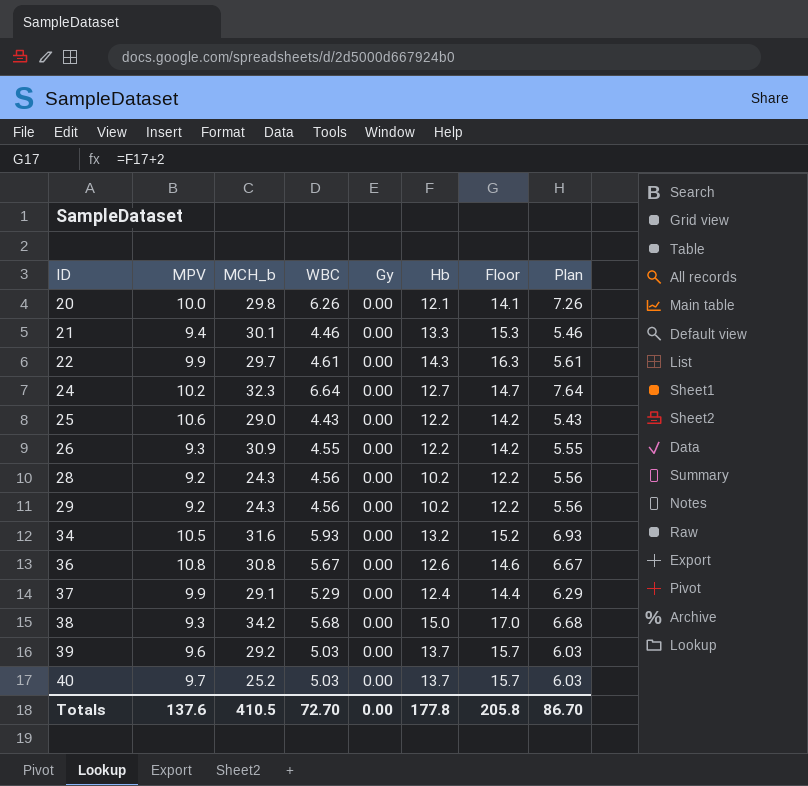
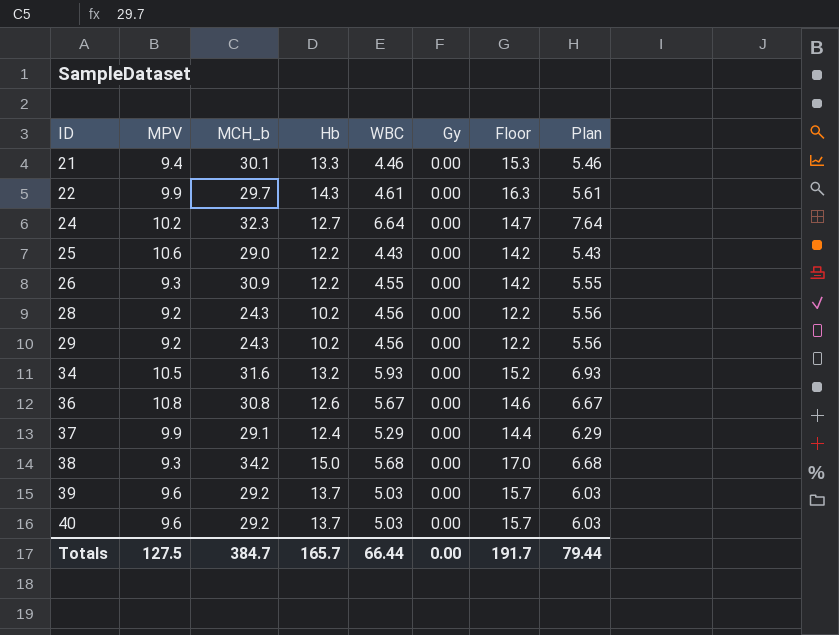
column Hb | position: 6 -> 4
row 20: 10.0 | 29.8 | 6.26 | 0.00 | 12.1 | 14.1 | 7.26 -> none
40 | MPV: 9.7 -> 9.6
40 | MCH_b: 25.2 -> 29.2
Totals | MPV: 137.6 -> 127.5
Totals | MCH_b: 410.5 -> 384.7
Totals | Hb: 177.8 -> 165.7
Totals | WBC: 72.70 -> 66.44
Totals | Floor: 205.8 -> 191.7
Totals | Plan: 86.70 -> 79.44

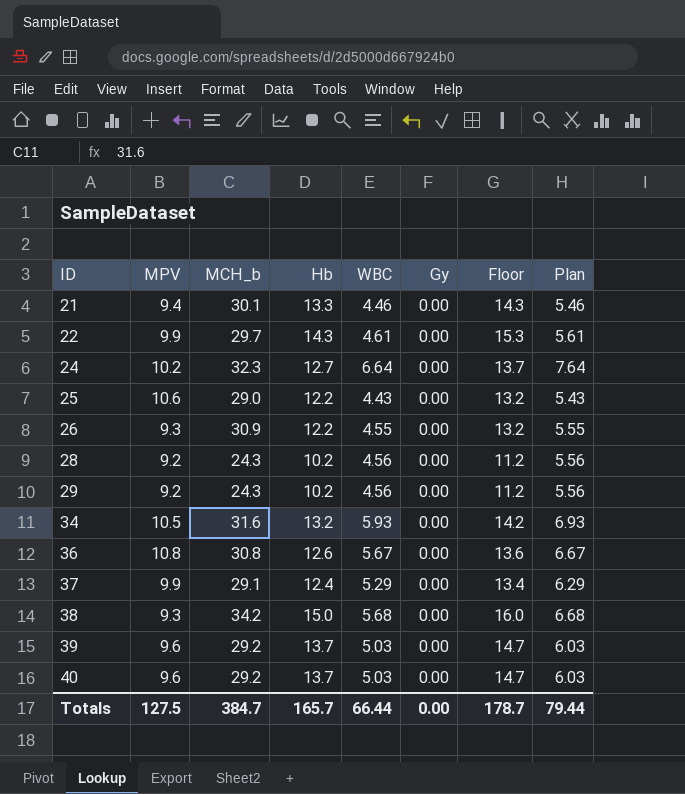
column Floor | formula: [Hb] + 2 -> [Hb] + 1
Totals | Floor: 191.7 -> 178.7

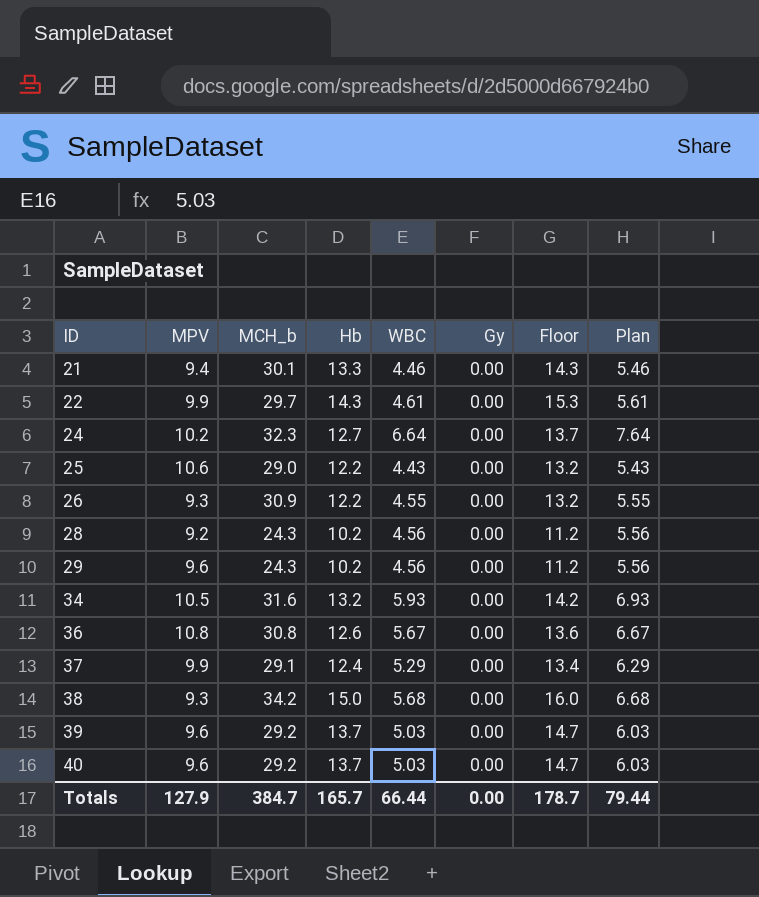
29 | MPV: 9.2 -> 9.6
Totals | MPV: 127.5 -> 127.9

